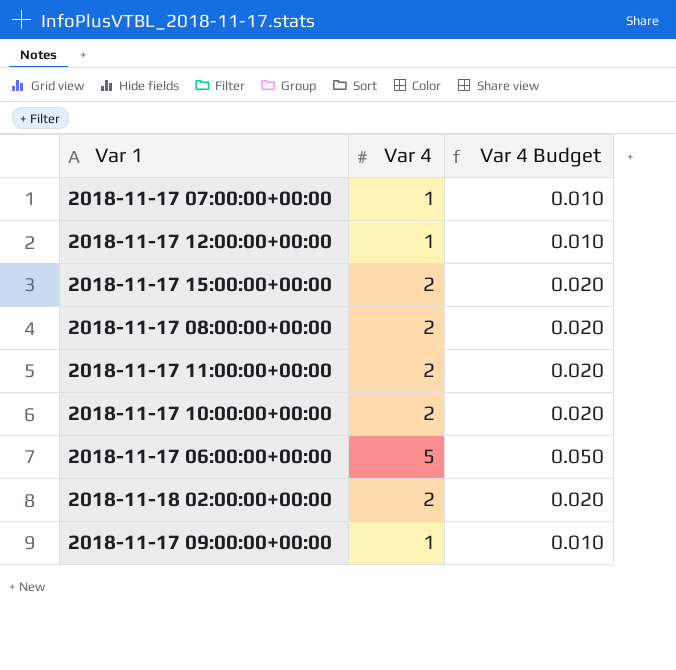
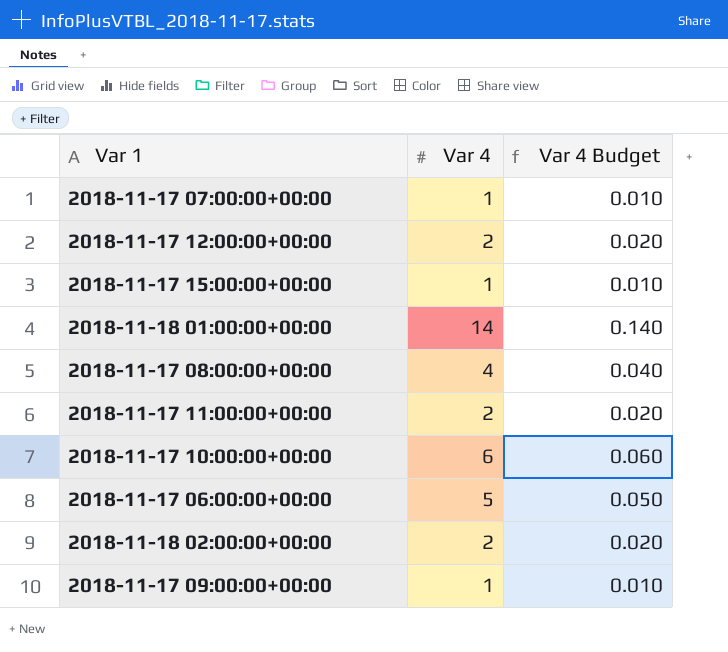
2018-11-17 12:00:00+00:00 | Var 4: 1 -> 2
2018-11-17 12:00:00+00:00 | Var 4 Budget: 0.010 -> 0.020
2018-11-17 15:00:00+00:00 | Var 4: 2 -> 1
2018-11-17 15:00:00+00:00 | Var 4 Budget: 0.020 -> 0.010
row 2018-11-18 01:00:00+00:00: none -> 14 | 0.140
2018-11-17 08:00:00+00:00 | Var 4: 2 -> 4
2018-11-17 08:00:00+00:00 | Var 4 Budget: 0.020 -> 0.040
2018-11-17 10:00:00+00:00 | Var 4: 2 -> 6
2018-11-17 10:00:00+00:00 | Var 4 Budget: 0.020 -> 0.060

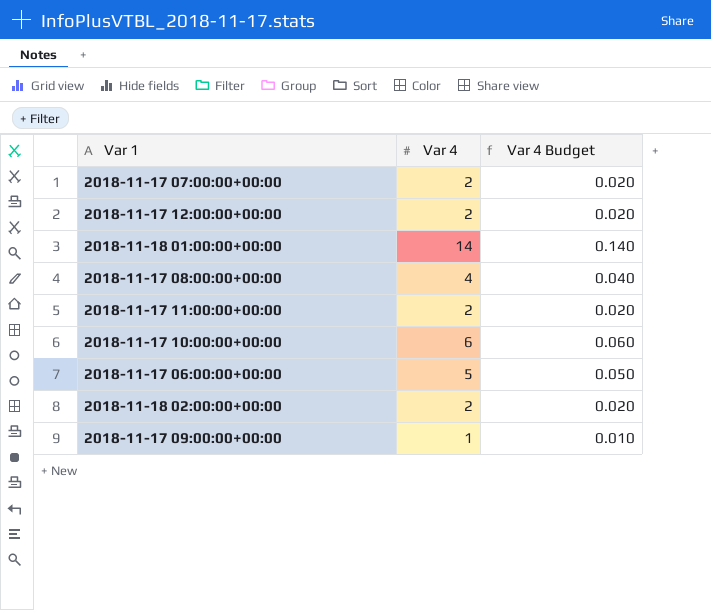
row 2018-11-17 15:00:00+00:00: 1 | 0.010 -> none
2018-11-17 07:00:00+00:00 | Var 4: 1 -> 2
2018-11-17 07:00:00+00:00 | Var 4 Budget: 0.010 -> 0.020

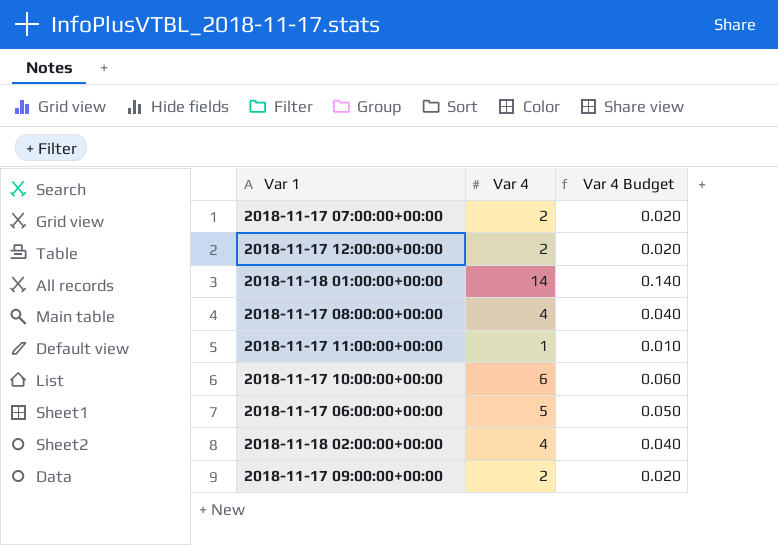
2018-11-17 11:00:00+00:00 | Var 4: 2 -> 1
2018-11-17 11:00:00+00:00 | Var 4 Budget: 0.020 -> 0.010
2018-11-18 02:00:00+00:00 | Var 4: 2 -> 4
2018-11-18 02:00:00+00:00 | Var 4 Budget: 0.020 -> 0.040
2018-11-17 09:00:00+00:00 | Var 4: 1 -> 2
2018-11-17 09:00:00+00:00 | Var 4 Budget: 0.010 -> 0.020

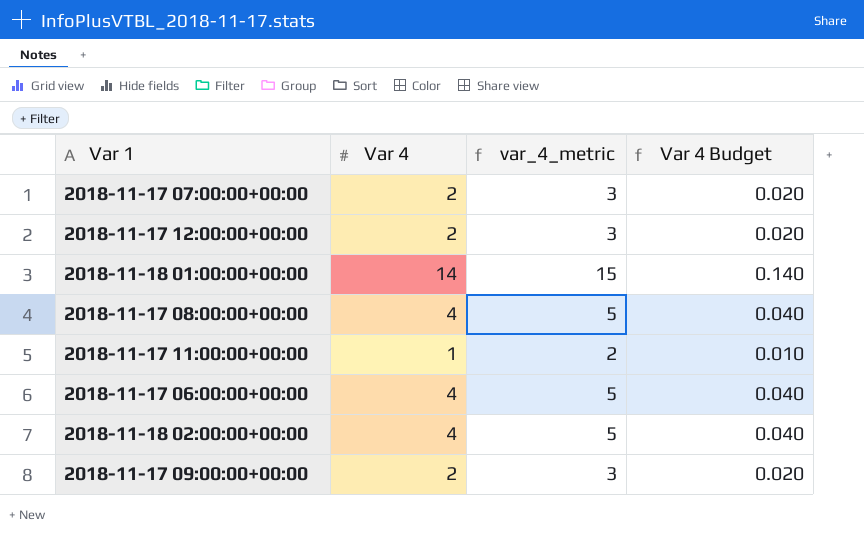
column var_4_metric | formula: none -> [Var 4] + 1
row 2018-11-17 10:00:00+00:00: 6 | 0.060 -> none
2018-11-17 06:00:00+00:00 | Var 4: 5 -> 4
2018-11-17 06:00:00+00:00 | Var 4 Budget: 0.050 -> 0.040

